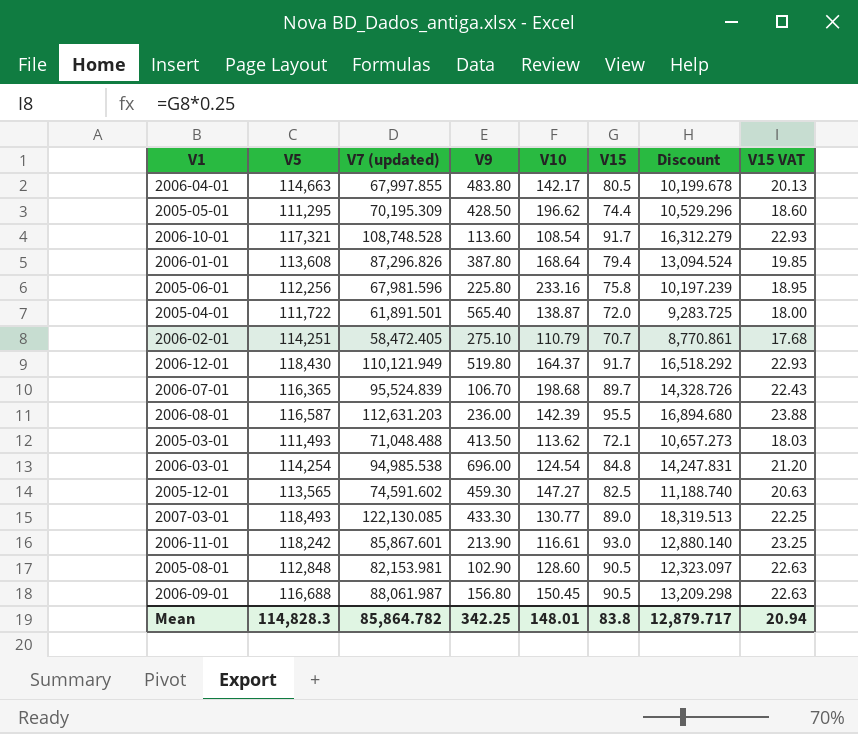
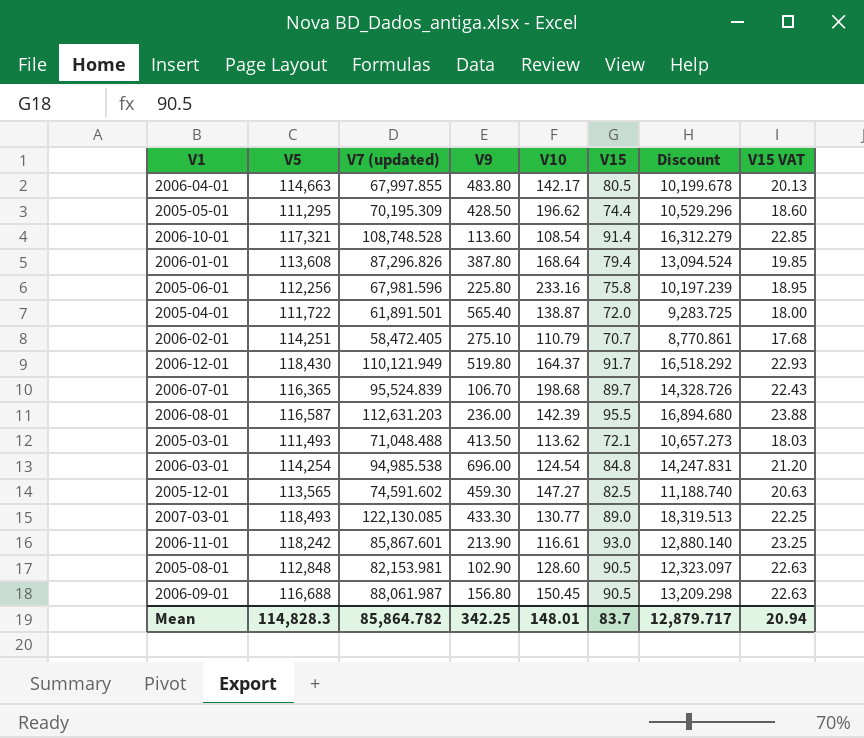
2006-10-01 | V15: 91.7 -> 91.4
2006-10-01 | V15 VAT: 22.93 -> 22.85
Mean | V15: 83.8 -> 83.7

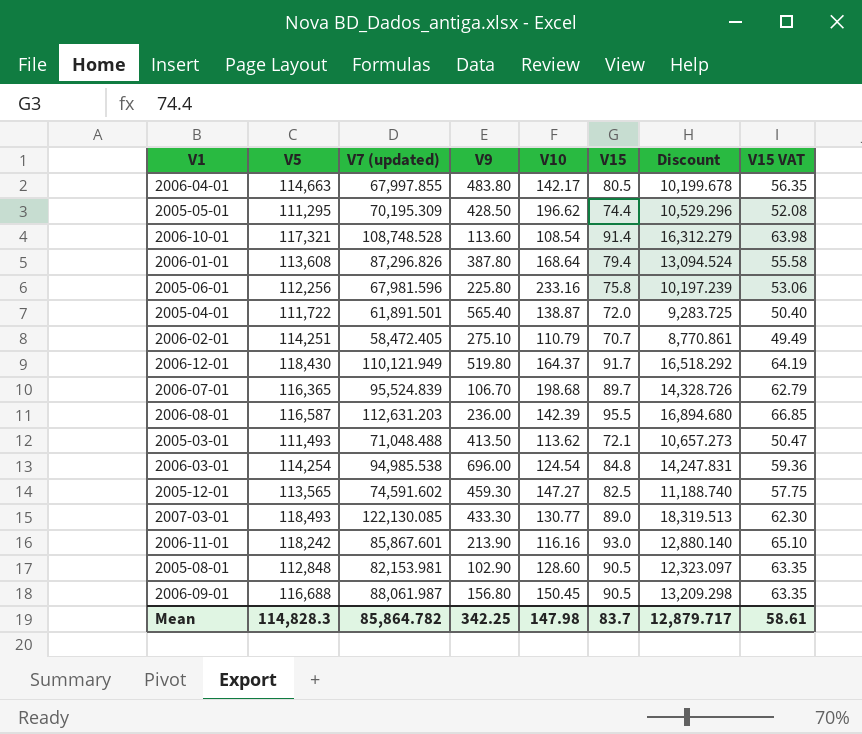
column V15 VAT | formula: [V15] * 0.25 -> [V15] * 0.7
2006-11-01 | V10: 116.61 -> 116.16
Mean | V10: 148.01 -> 147.98
Mean | V15 VAT: 20.94 -> 58.61

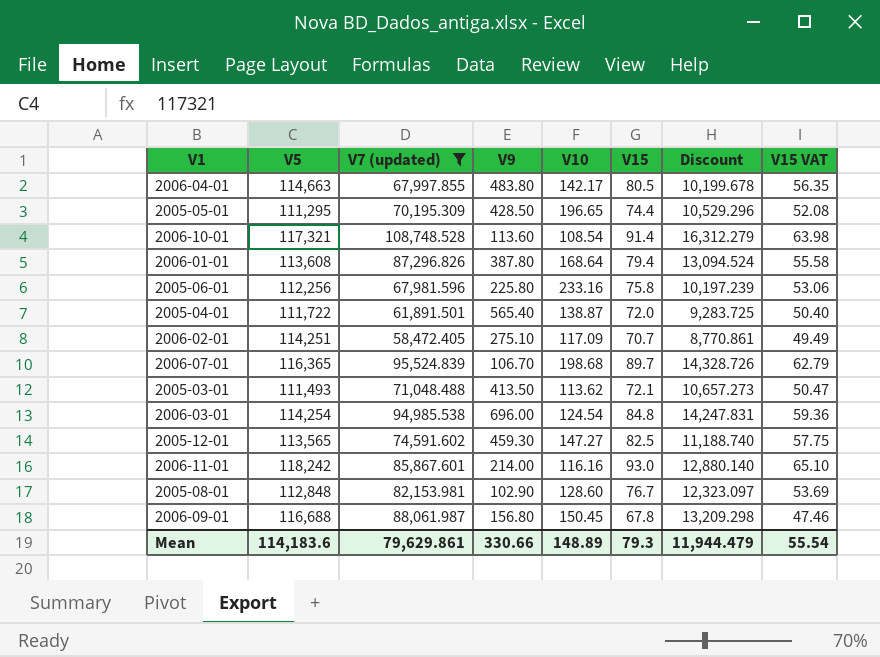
filter: none -> V7 (updated) <= 108,748.528
2005-05-01 | V10: 196.62 -> 196.65
2006-02-01 | V10: 110.79 -> 117.09
2006-11-01 | V9: 213.90 -> 214.00
2005-08-01 | V15: 90.5 -> 76.7
2005-08-01 | V15 VAT: 63.35 -> 53.69
2006-09-01 | V15: 90.5 -> 67.8
2006-09-01 | V15 VAT: 63.35 -> 47.46
Mean | V5: 114,828.3 -> 114,183.6
Mean | V7 (updated): 85,864.782 -> 79,629.861
Mean | V9: 342.25 -> 330.66
Mean | V10: 147.98 -> 148.89
Mean | V15: 83.7 -> 79.3
Mean | Discount: 12,879.717 -> 11,944.479
Mean | V15 VAT: 58.61 -> 55.54

